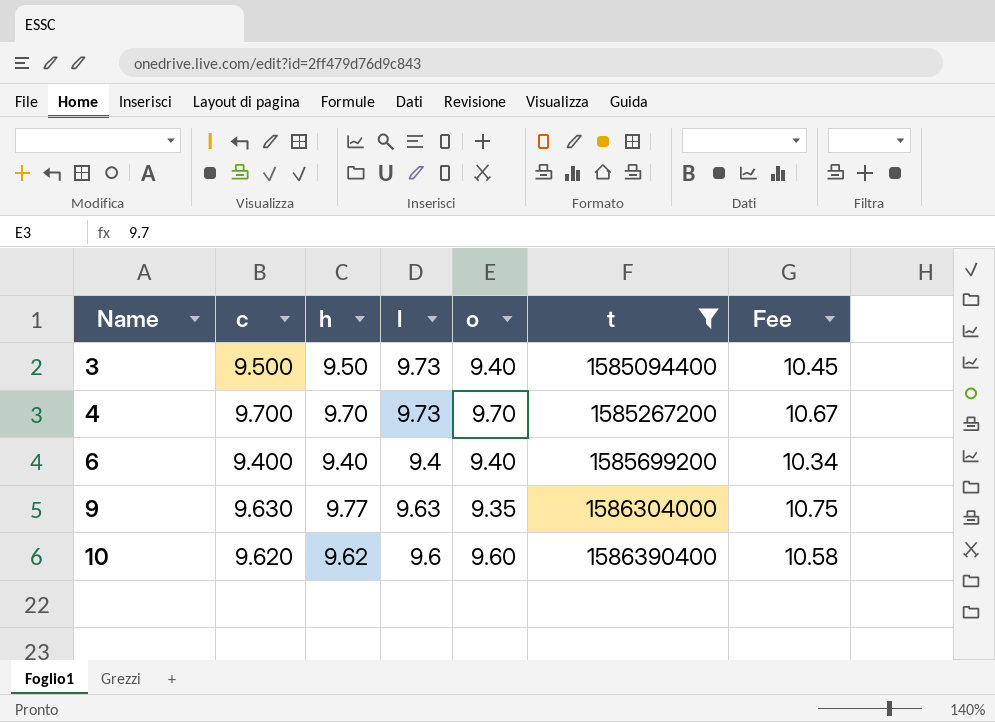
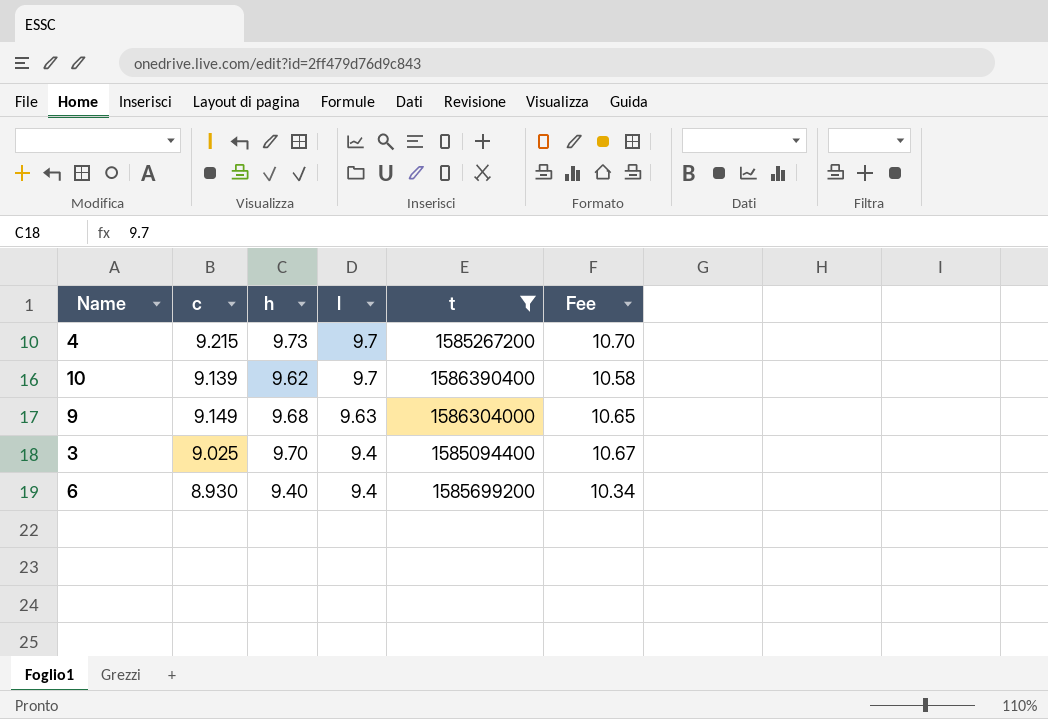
row order: Name ascending -> l descending
column o | position: 5 -> none
4 | c: 9.700 -> 9.215
4 | h: 9.70 -> 9.73
4 | l: 9.73 -> 9.7
4 | Fee: 10.67 -> 10.70
10 | c: 9.620 -> 9.139
10 | l: 9.6 -> 9.7
9 | c: 9.630 -> 9.149
9 | h: 9.77 -> 9.68
9 | Fee: 10.75 -> 10.65
3 | c: 9.500 -> 9.025
3 | h: 9.50 -> 9.70
3 | l: 9.73 -> 9.4
3 | Fee: 10.45 -> 10.67
6 | c: 9.400 -> 8.930

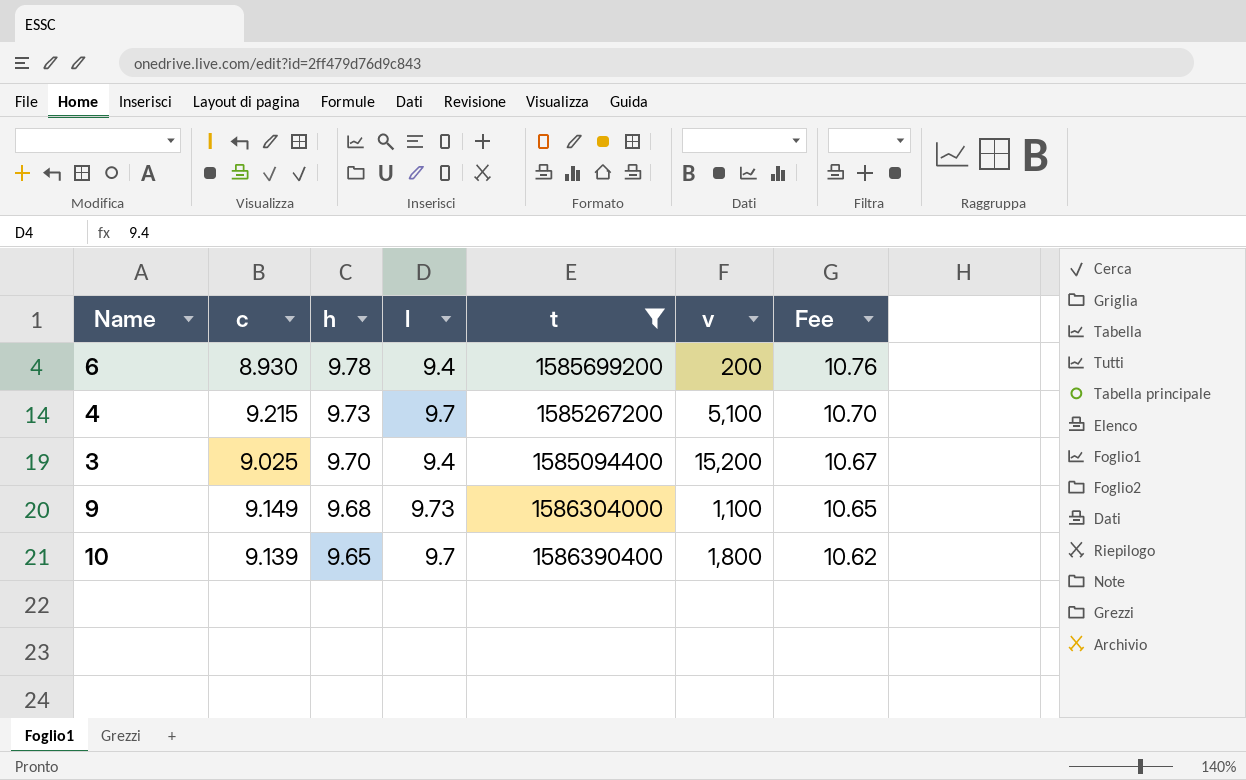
row order: l descending -> h descending
column v | position: none -> 6
6 | h: 9.40 -> 9.78
6 | Fee: 10.34 -> 10.76
9 | l: 9.63 -> 9.73
10 | h: 9.62 -> 9.65
10 | Fee: 10.58 -> 10.62

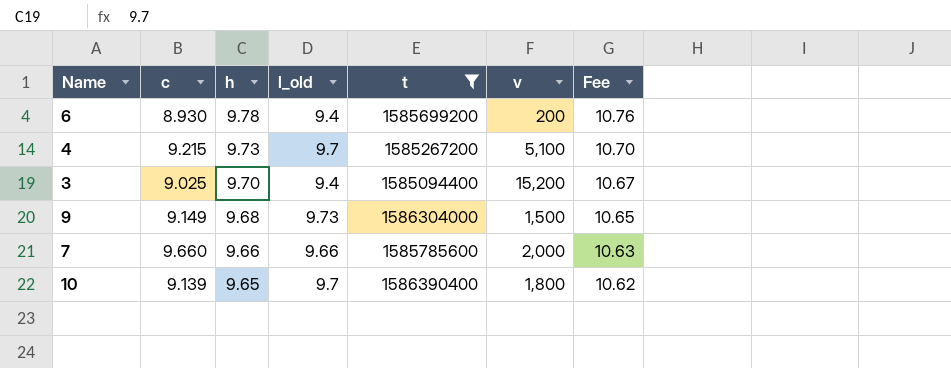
column name: l -> l_old
9 | v: 1,100 -> 1,500
row 7: none -> 9.660 | 9.66 | 9.66 | 1585785600 | 2,000 | 10.63

